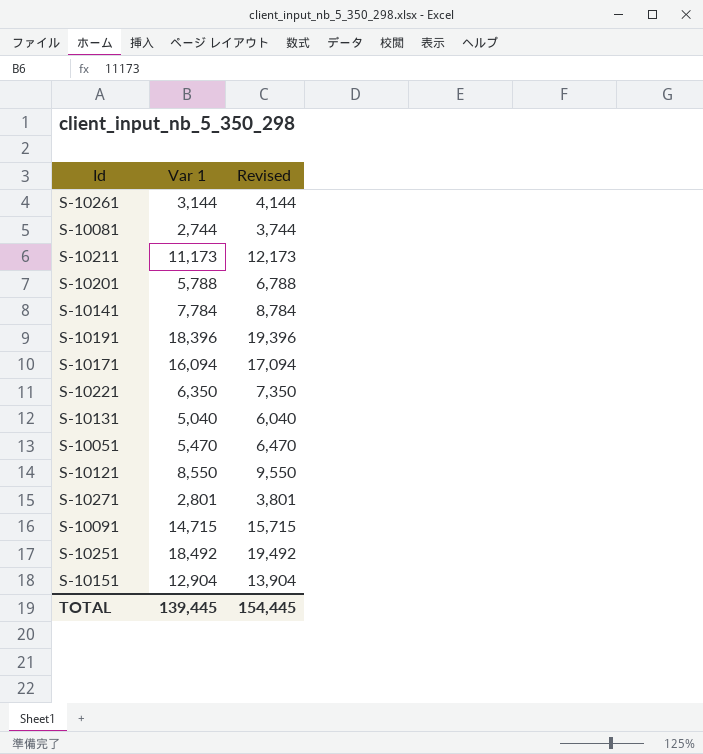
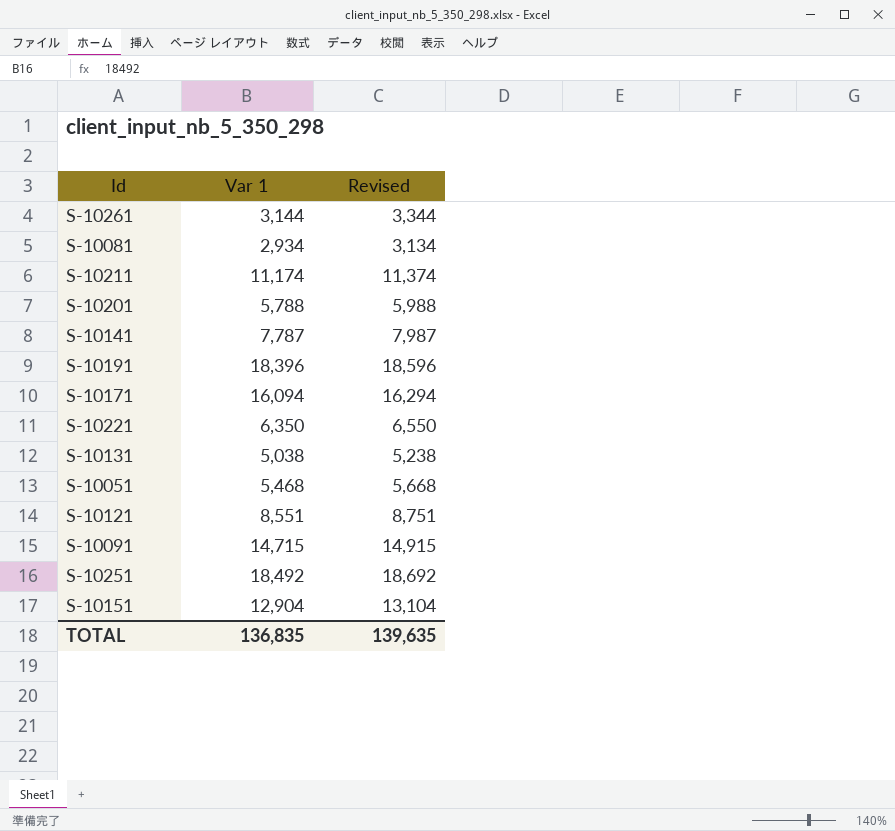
column Revised | formula: [Var 1] + 1000 -> [Var 1] + 200
row S-10271: 2,801 | 3,801 -> none
S-10081 | Var 1: 2,744 -> 2,934
S-10211 | Var 1: 11,173 -> 11,174
S-10141 | Var 1: 7,784 -> 7,787
S-10131 | Var 1: 5,040 -> 5,038
S-10051 | Var 1: 5,470 -> 5,468
S-10121 | Var 1: 8,550 -> 8,551
TOTAL | Var 1: 139,445 -> 136,835
TOTAL | Revised: 154,445 -> 139,635

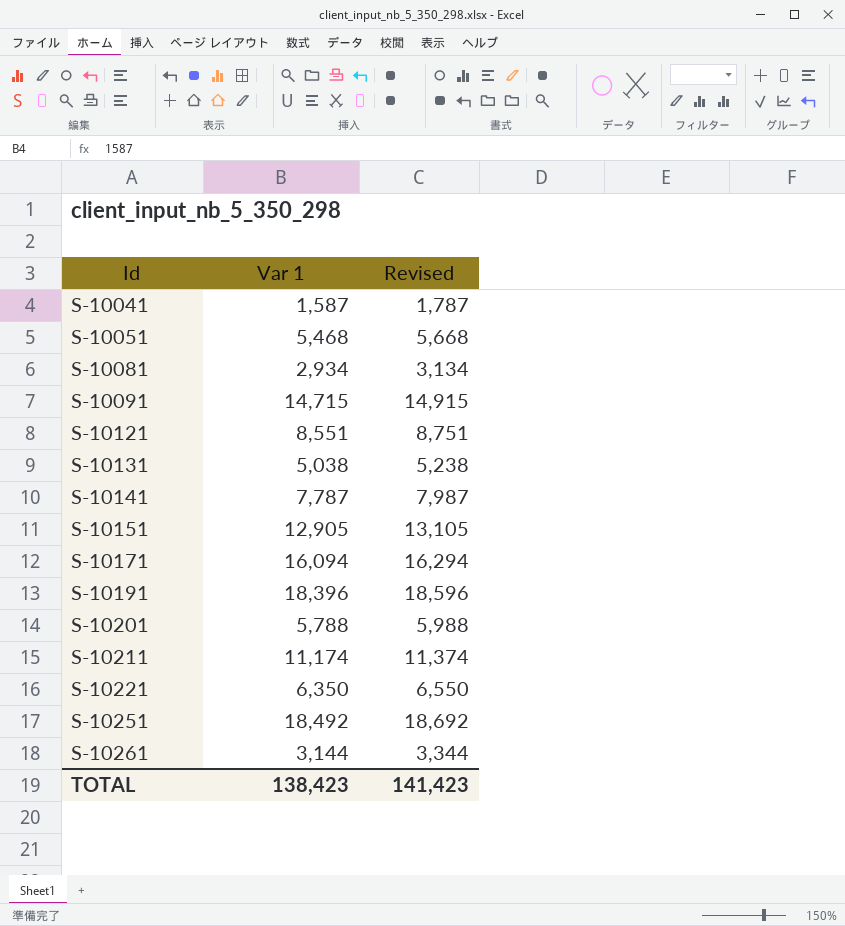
row order: none -> Id ascending
row S-10041: none -> 1,587 | 1,787
S-10151 | Var 1: 12,904 -> 12,905
S-10151 | Revised: 13,104 -> 13,105
TOTAL | Var 1: 136,835 -> 138,423
TOTAL | Revised: 139,635 -> 141,423

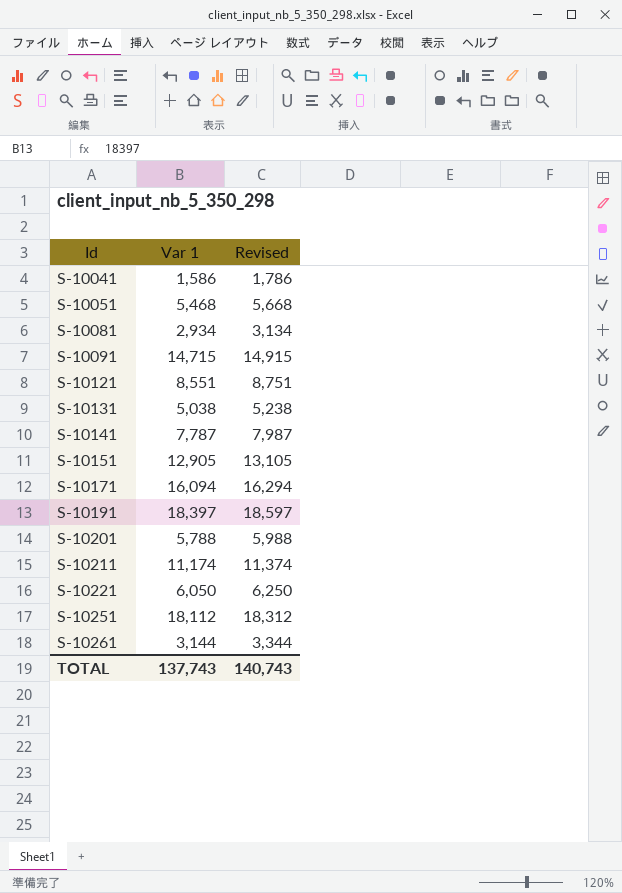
S-10041 | Var 1: 1,587 -> 1,586
S-10041 | Revised: 1,787 -> 1,786
S-10191 | Var 1: 18,396 -> 18,397
S-10191 | Revised: 18,596 -> 18,597
S-10221 | Var 1: 6,350 -> 6,050
S-10221 | Revised: 6,550 -> 6,250
S-10251 | Var 1: 18,492 -> 18,112
S-10251 | Revised: 18,692 -> 18,312
TOTAL | Var 1: 138,423 -> 137,743
TOTAL | Revised: 141,423 -> 140,743

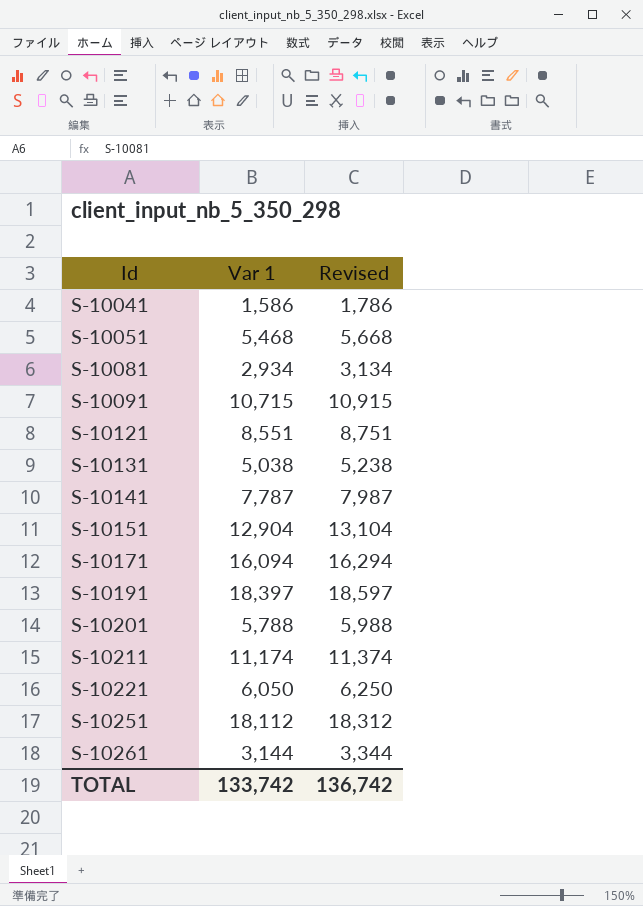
S-10091 | Var 1: 14,715 -> 10,715
S-10091 | Revised: 14,915 -> 10,915
S-10151 | Var 1: 12,905 -> 12,904
S-10151 | Revised: 13,105 -> 13,104
TOTAL | Var 1: 137,743 -> 133,742
TOTAL | Revised: 140,743 -> 136,742

